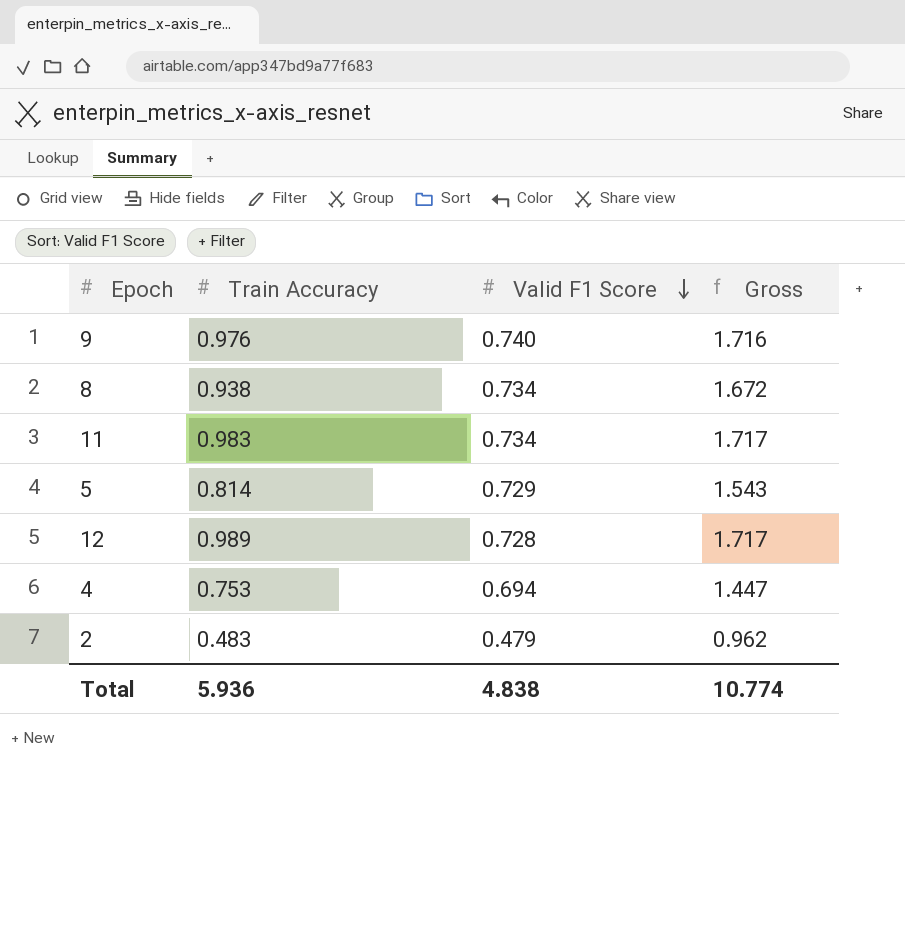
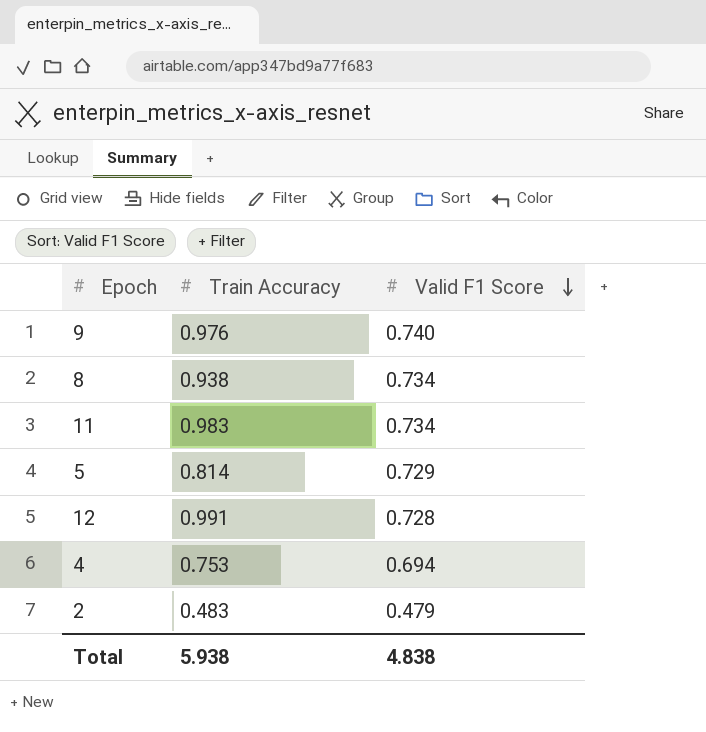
column Gross | formula: [Train Accuracy] + [Valid F1 Score] -> none
12 | Train Accuracy: 0.989 -> 0.991
Total | Train Accuracy: 5.936 -> 5.938

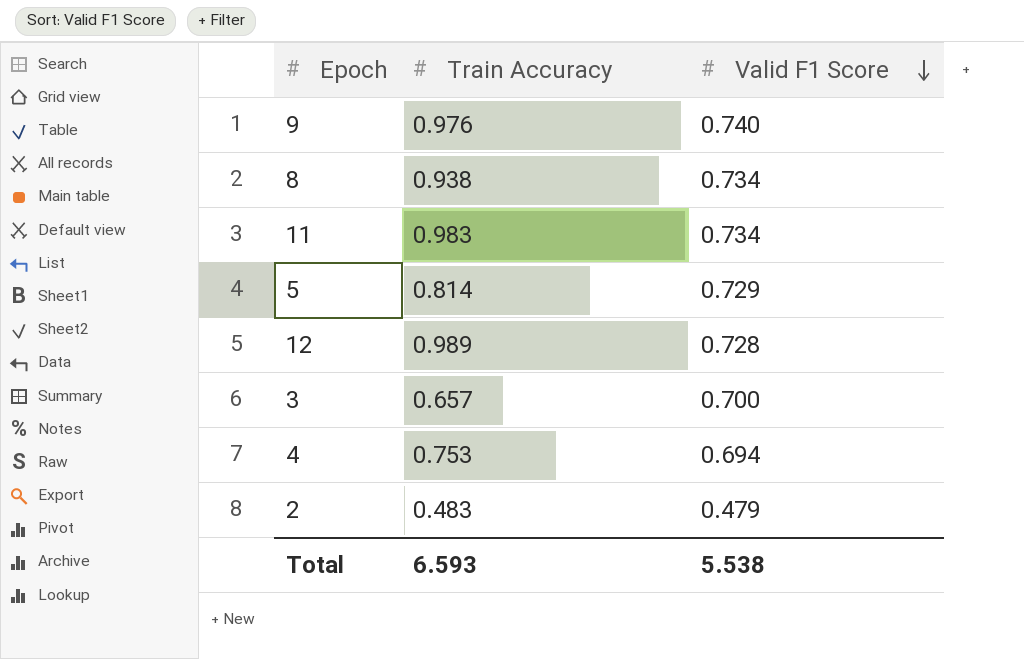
12 | Train Accuracy: 0.991 -> 0.989
row 3: none -> 0.657 | 0.700
Total | Train Accuracy: 5.938 -> 6.593
Total | Valid F1 Score: 4.838 -> 5.538

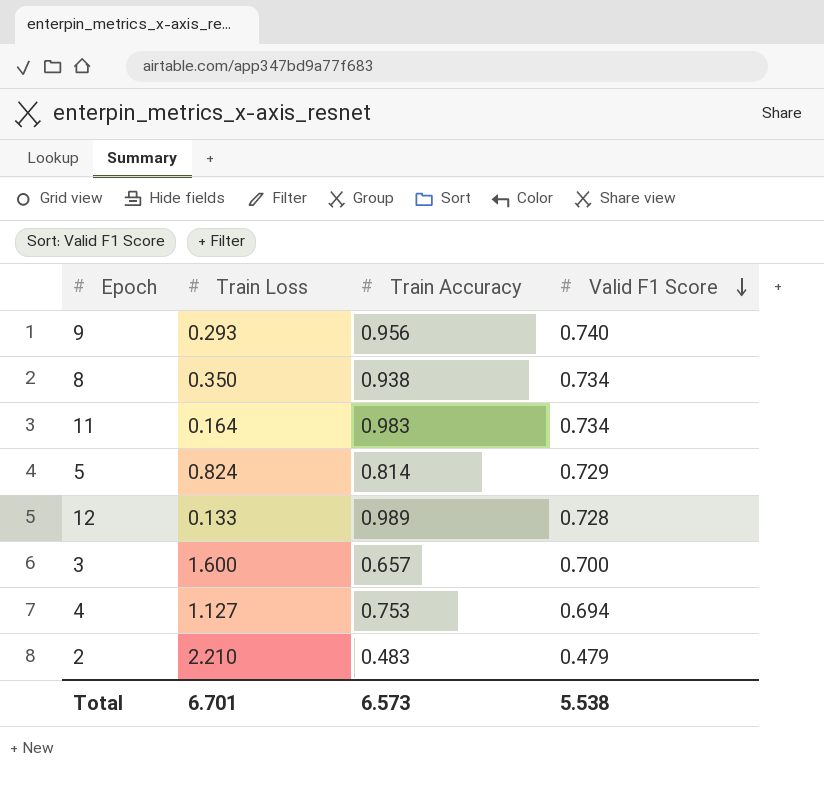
column Train Loss | position: none -> 2
9 | Train Accuracy: 0.976 -> 0.956
Total | Train Accuracy: 6.593 -> 6.573

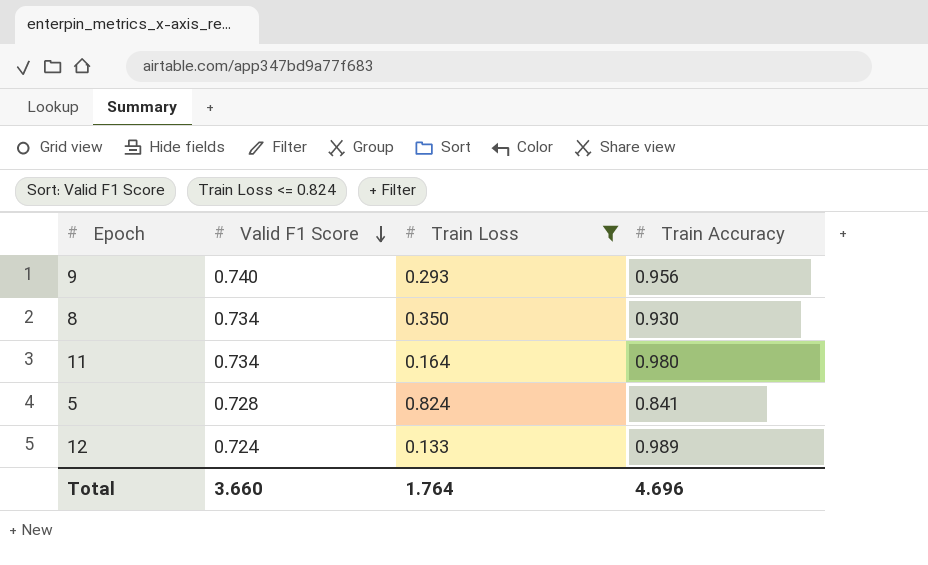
filter: none -> Train Loss <= 0.824
column Valid F1 Score | position: 4 -> 2
8 | Train Accuracy: 0.938 -> 0.930
11 | Train Accuracy: 0.983 -> 0.980
5 | Valid F1 Score: 0.729 -> 0.728
5 | Train Accuracy: 0.814 -> 0.841
12 | Valid F1 Score: 0.728 -> 0.724
Total | Valid F1 Score: 5.538 -> 3.660
Total | Train Loss: 6.701 -> 1.764
Total | Train Accuracy: 6.573 -> 4.696

